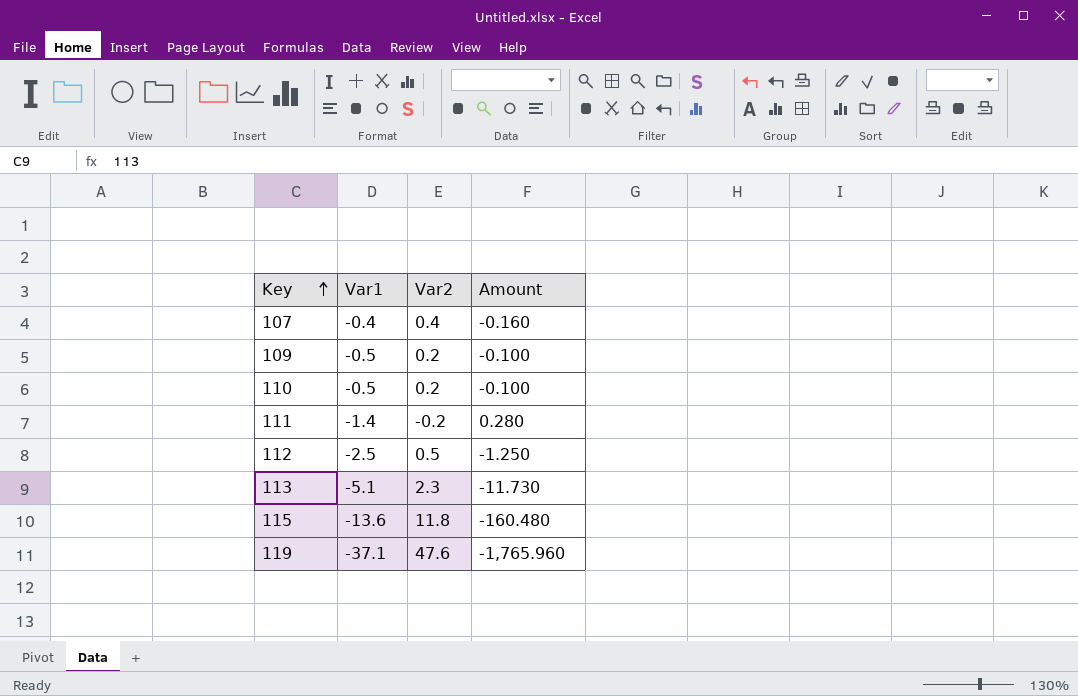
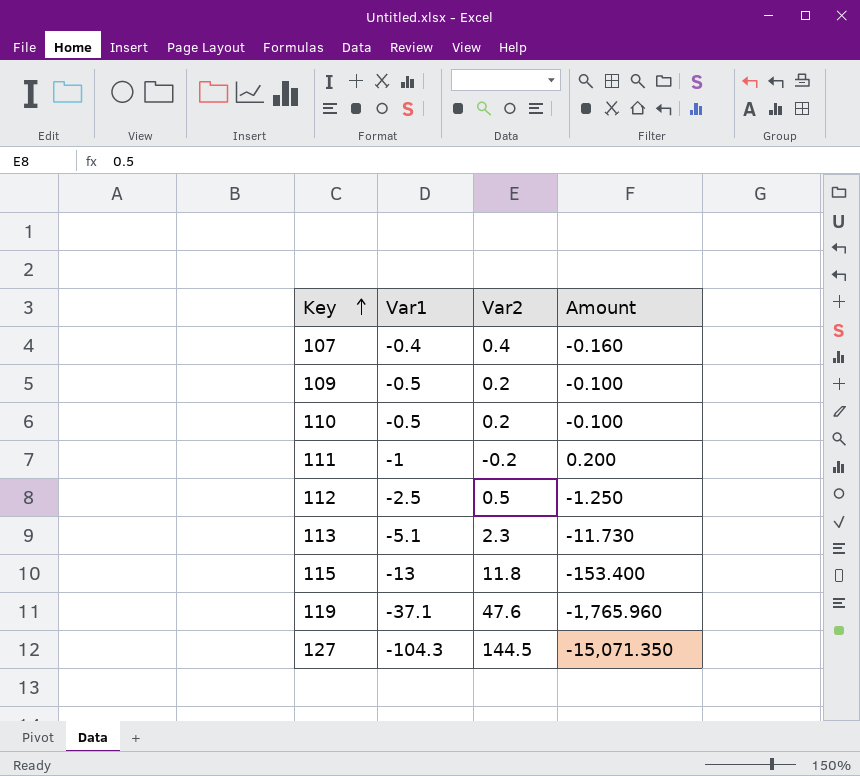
111 | Var1: -1.4 -> -1
111 | Amount: 0.280 -> 0.200
115 | Var1: -13.6 -> -13
115 | Amount: -160.480 -> -153.400
row 127: none -> -104.3 | 144.5 | -15,071.350

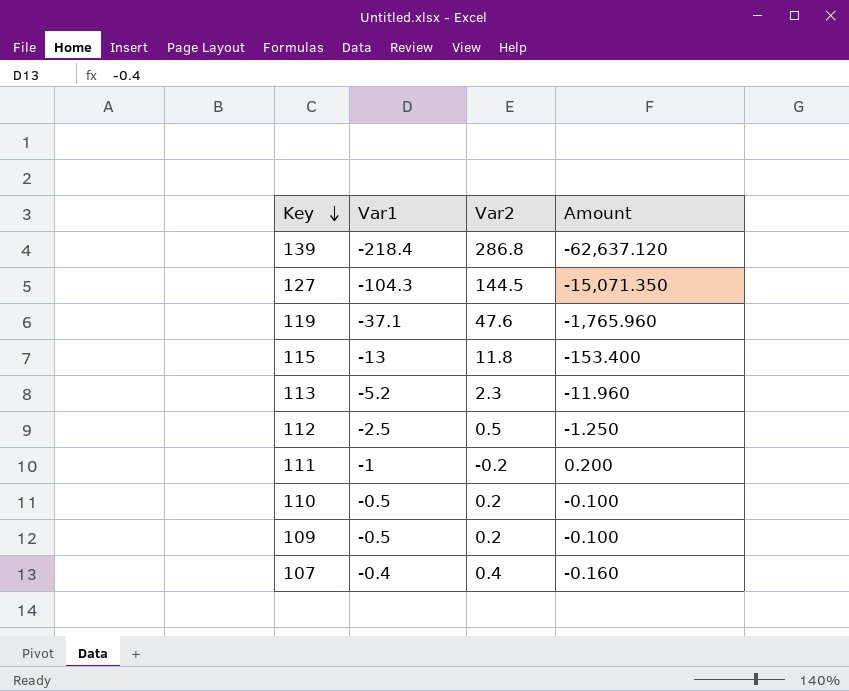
row order: Key ascending -> Key descending
row 139: none -> -218.4 | 286.8 | -62,637.120
113 | Var1: -5.1 -> -5.2
113 | Amount: -11.730 -> -11.960

